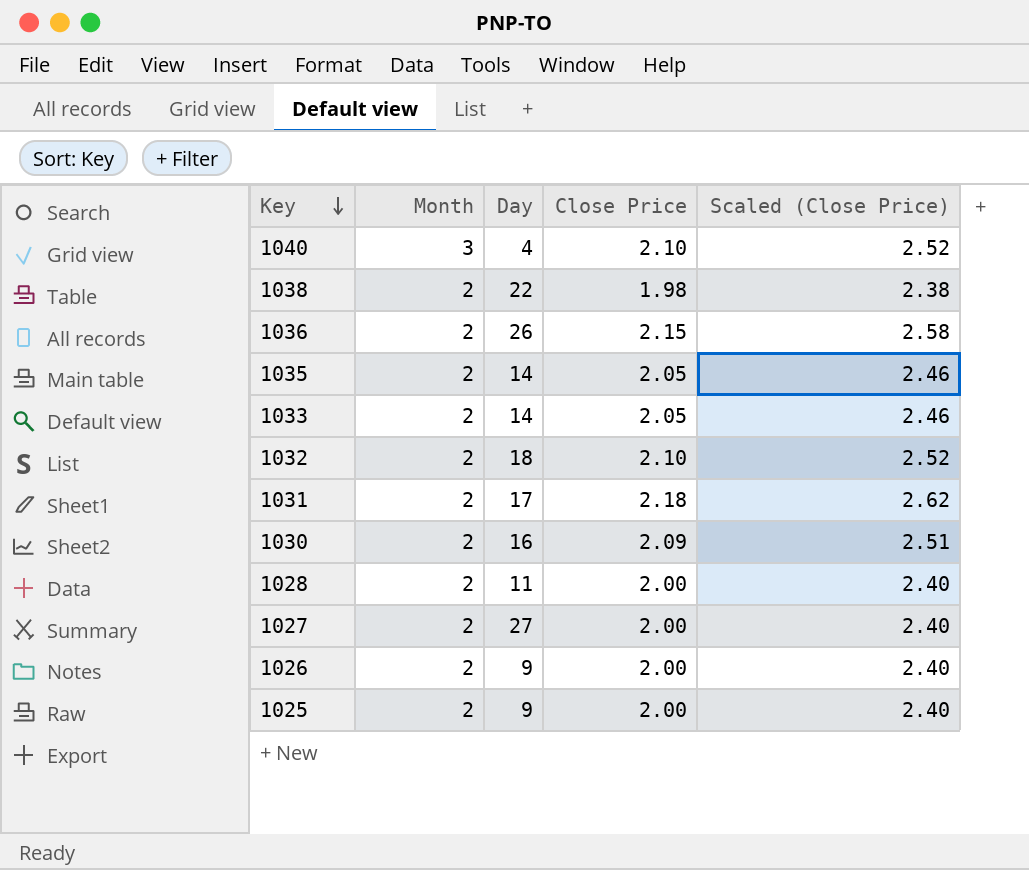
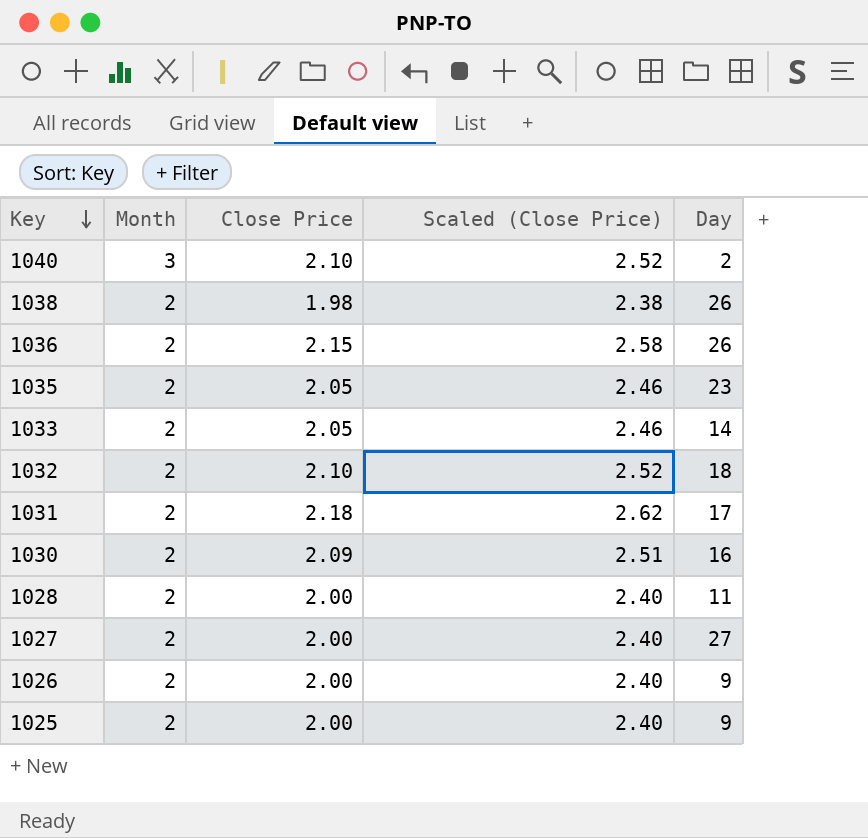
column Day | position: 3 -> 5
1040 | Day: 4 -> 2
1038 | Day: 22 -> 26
1035 | Day: 14 -> 23

